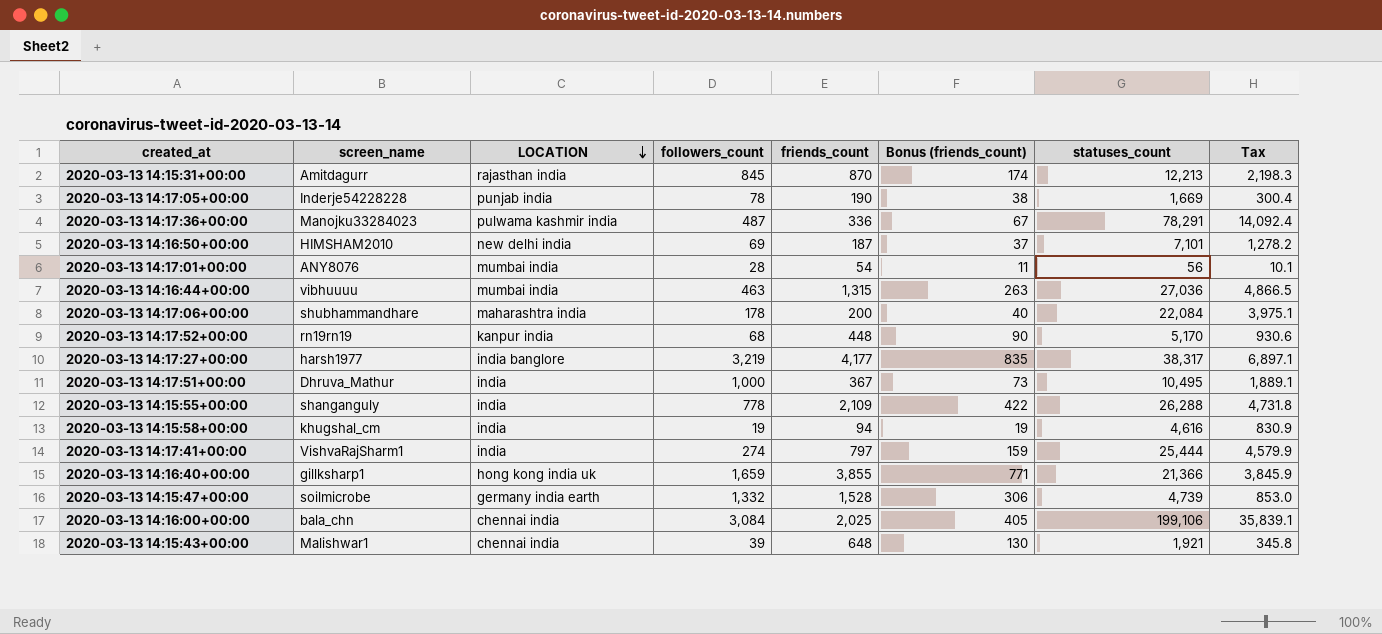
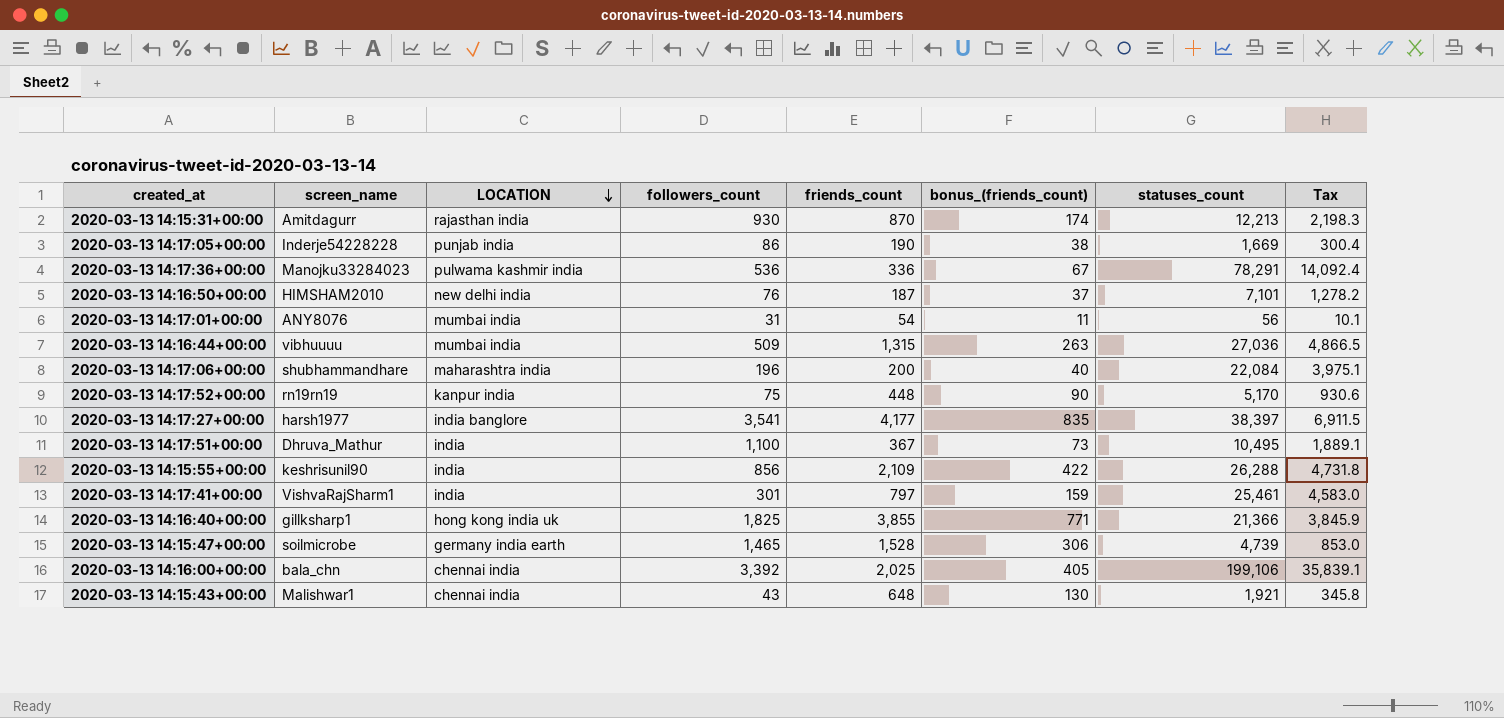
column name: Bonus (friends_count) -> bonus_(friends_count)
row 2020-03-13 14:15:58+00:00: khugshal_cm | india | 19 | 94 | 19 | 4,616 | 830.9 -> none
2020-03-13 14:15:31+00:00 | followers_count: 845 -> 930
2020-03-13 14:17:05+00:00 | followers_count: 78 -> 86
2020-03-13 14:17:36+00:00 | followers_count: 487 -> 536
2020-03-13 14:16:50+00:00 | followers_count: 69 -> 76
2020-03-13 14:17:01+00:00 | followers_count: 28 -> 31
2020-03-13 14:16:44+00:00 | followers_count: 463 -> 509
2020-03-13 14:17:06+00:00 | followers_count: 178 -> 196
2020-03-13 14:17:52+00:00 | followers_count: 68 -> 75
2020-03-13 14:17:27+00:00 | followers_count: 3,219 -> 3,541
2020-03-13 14:17:27+00:00 | statuses_count: 38,317 -> 38,397
2020-03-13 14:17:27+00:00 | Tax: 6,897.1 -> 6,911.5
2020-03-13 14:17:51+00:00 | followers_count: 1,000 -> 1,100
2020-03-13 14:15:55+00:00 | screen_name: shanganguly -> keshrisunil90
2020-03-13 14:15:55+00:00 | followers_count: 778 -> 856
2020-03-13 14:17:41+00:00 | followers_count: 274 -> 301
2020-03-13 14:17:41+00:00 | statuses_count: 25,444 -> 25,461
2020-03-13 14:17:41+00:00 | Tax: 4,579.9 -> 4,583.0
2020-03-13 14:16:40+00:00 | followers_count: 1,659 -> 1,825
2020-03-13 14:15:47+00:00 | followers_count: 1,332 -> 1,465
2020-03-13 14:16:00+00:00 | followers_count: 3,084 -> 3,392
2020-03-13 14:15:43+00:00 | followers_count: 39 -> 43

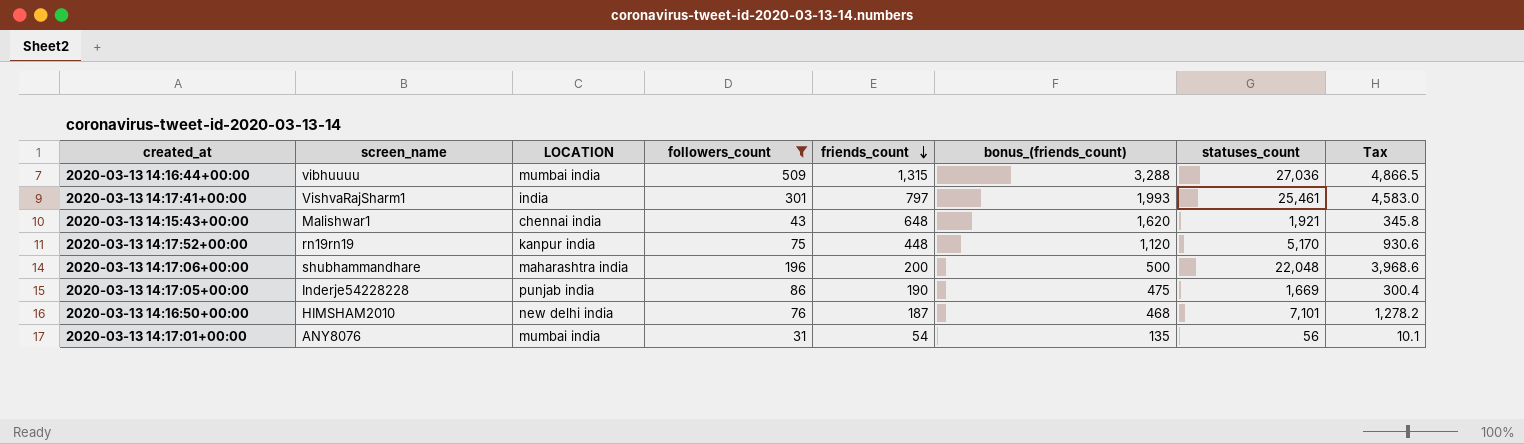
filter: none -> followers_count <= 509
row order: LOCATION descending -> friends_count descending
column bonus_(friends_count) | formula: [friends_count] * 0.2 -> [friends_count] * 2.5
2020-03-13 14:17:06+00:00 | statuses_count: 22,084 -> 22,048
2020-03-13 14:17:06+00:00 | Tax: 3,975.1 -> 3,968.6

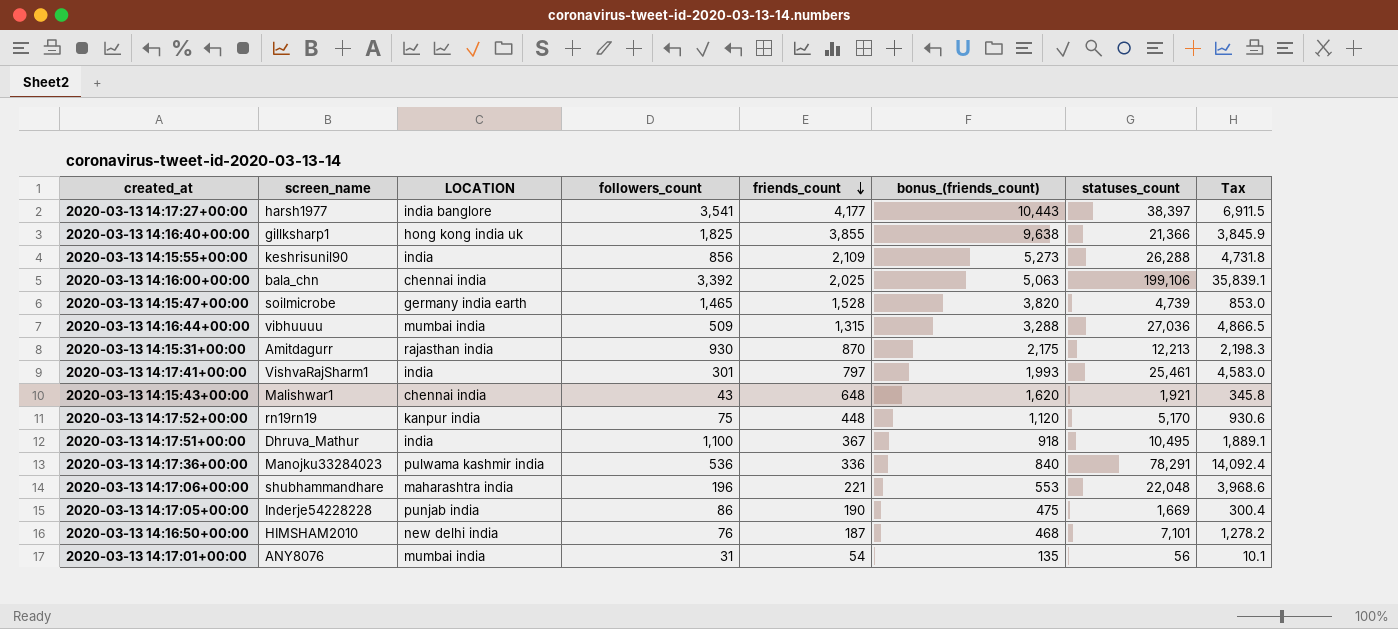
filter: followers_count <= 509 -> none
2020-03-13 14:17:06+00:00 | friends_count: 200 -> 221
2020-03-13 14:17:06+00:00 | bonus_(friends_count): 500 -> 553

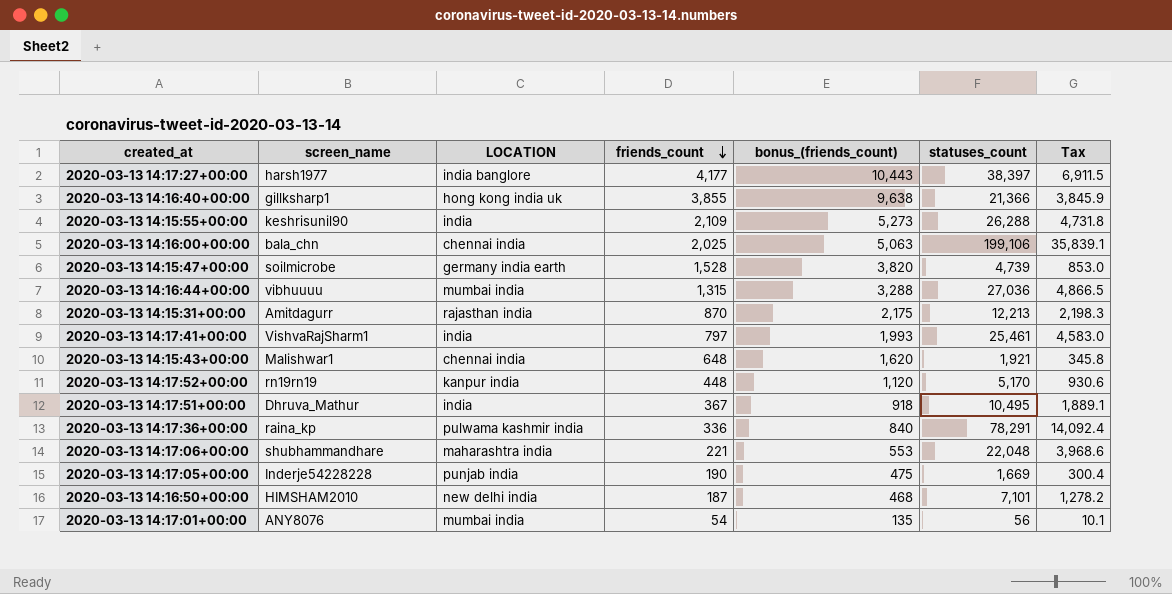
column followers_count | position: 4 -> none
2020-03-13 14:17:36+00:00 | screen_name: Manojku33284023 -> raina_kp

